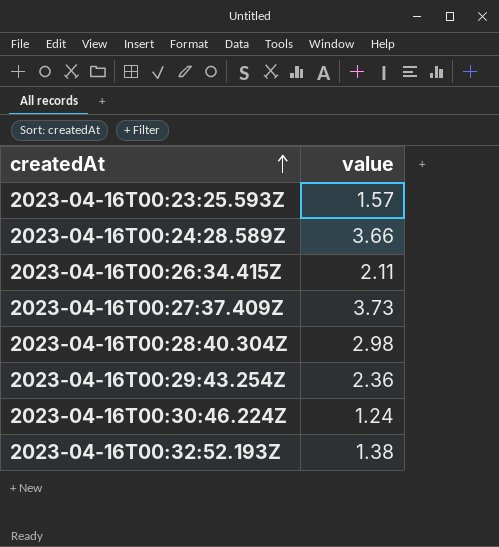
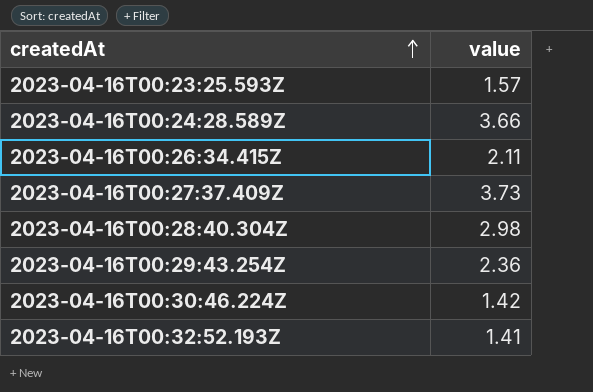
2023-04-16T00:30:46.224Z | value: 1.24 -> 1.42
2023-04-16T00:32:52.193Z | value: 1.38 -> 1.41

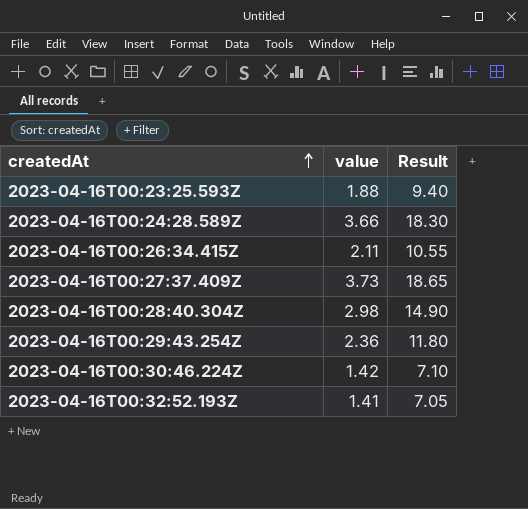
column Result | formula: none -> [value] * 5
2023-04-16T00:23:25.593Z | value: 1.57 -> 1.88

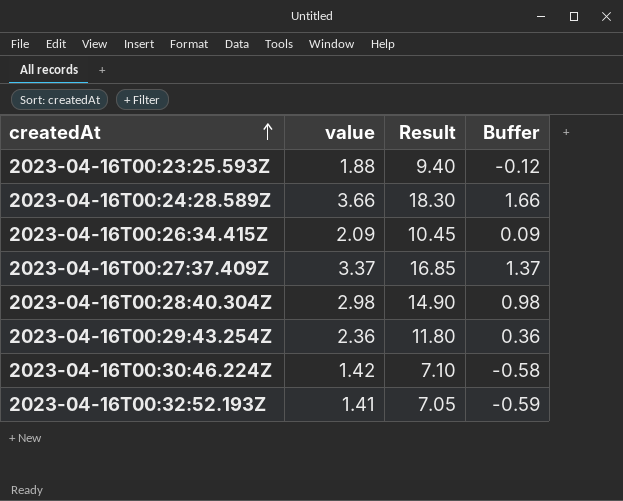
column Buffer | formula: none -> [value] - 2
2023-04-16T00:26:34.415Z | value: 2.11 -> 2.09
2023-04-16T00:26:34.415Z | Result: 10.55 -> 10.45
2023-04-16T00:27:37.409Z | value: 3.73 -> 3.37
2023-04-16T00:27:37.409Z | Result: 18.65 -> 16.85

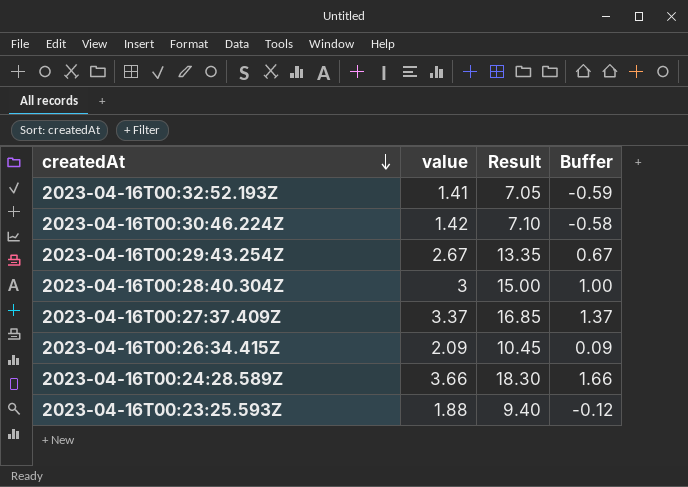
row order: createdAt ascending -> createdAt descending
2023-04-16T00:29:43.254Z | value: 2.36 -> 2.67
2023-04-16T00:29:43.254Z | Result: 11.80 -> 13.35
2023-04-16T00:29:43.254Z | Buffer: 0.36 -> 0.67
2023-04-16T00:28:40.304Z | value: 2.98 -> 3
2023-04-16T00:28:40.304Z | Result: 14.90 -> 15.00
2023-04-16T00:28:40.304Z | Buffer: 0.98 -> 1.00

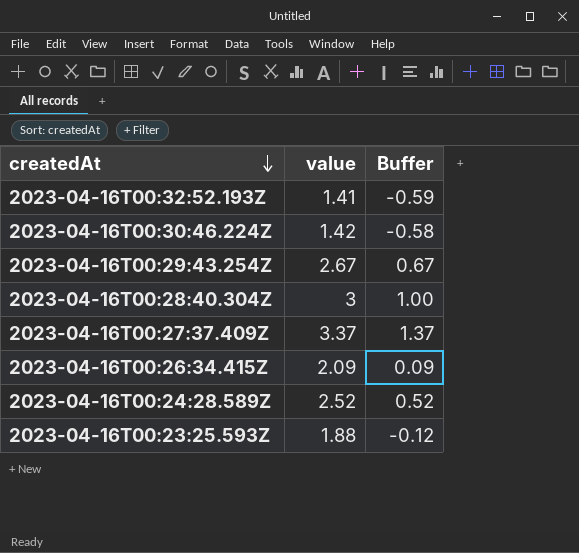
column Result | formula: [value] * 5 -> none
2023-04-16T00:24:28.589Z | value: 3.66 -> 2.52
2023-04-16T00:24:28.589Z | Buffer: 1.66 -> 0.52

